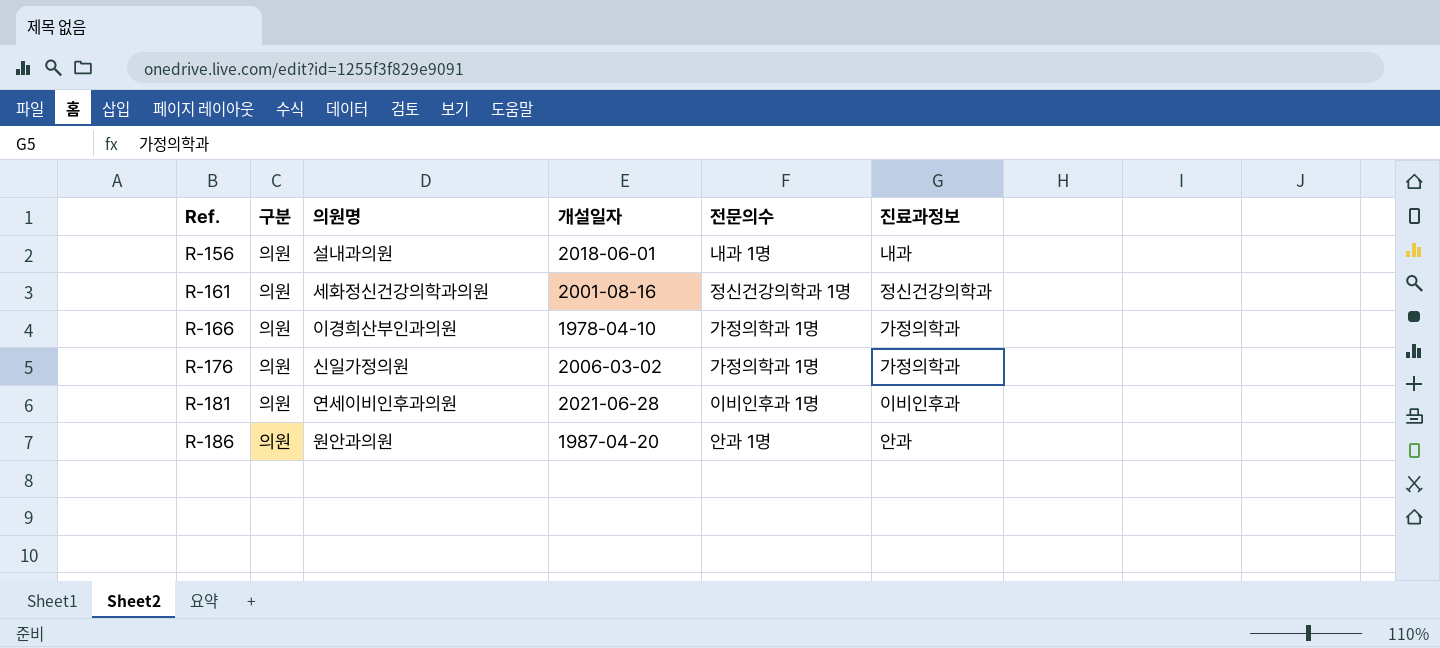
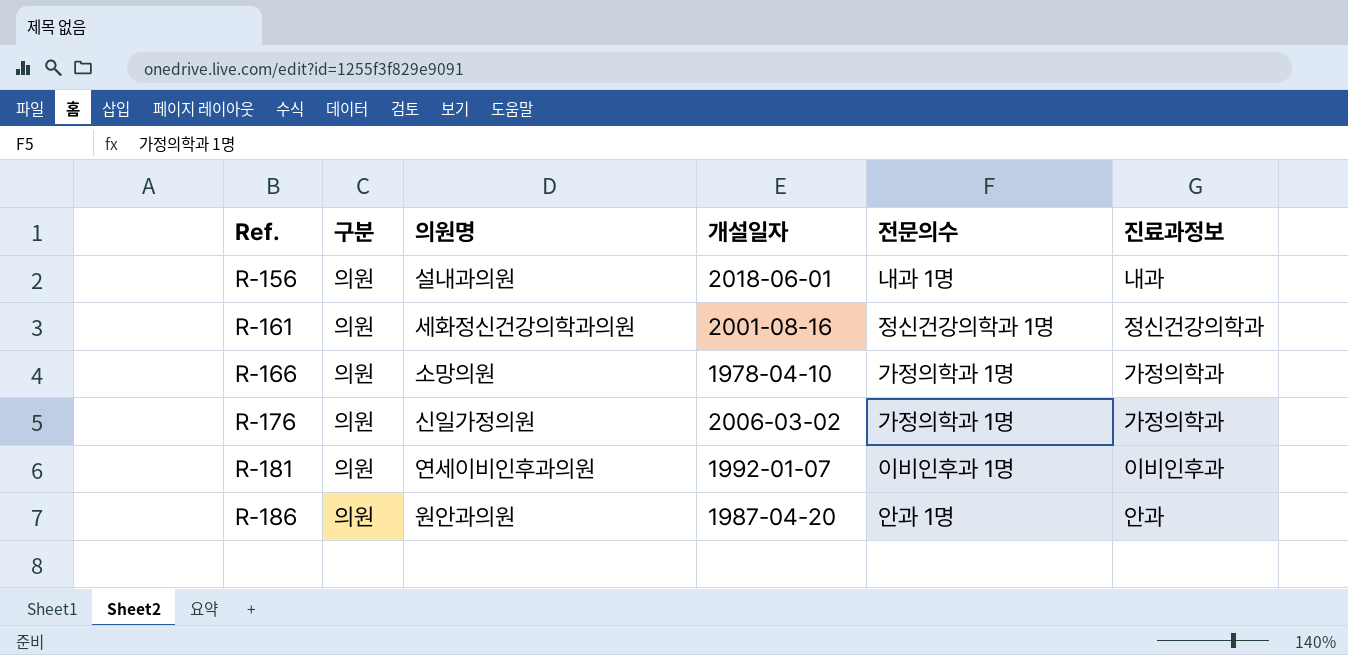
R-166 | 의원명: 이경희산부인과의원 -> 소망의원
R-181 | 개설일자: 2021-06-28 -> 1992-01-07

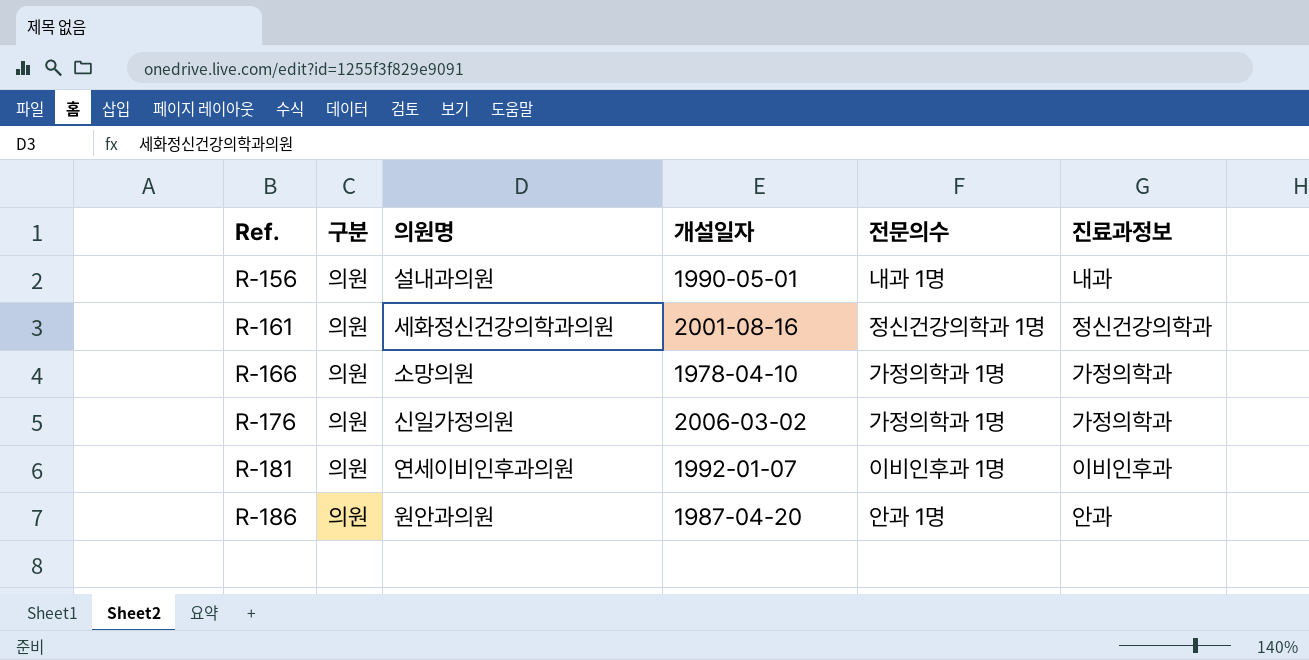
R-156 | 개설일자: 2018-06-01 -> 1990-05-01

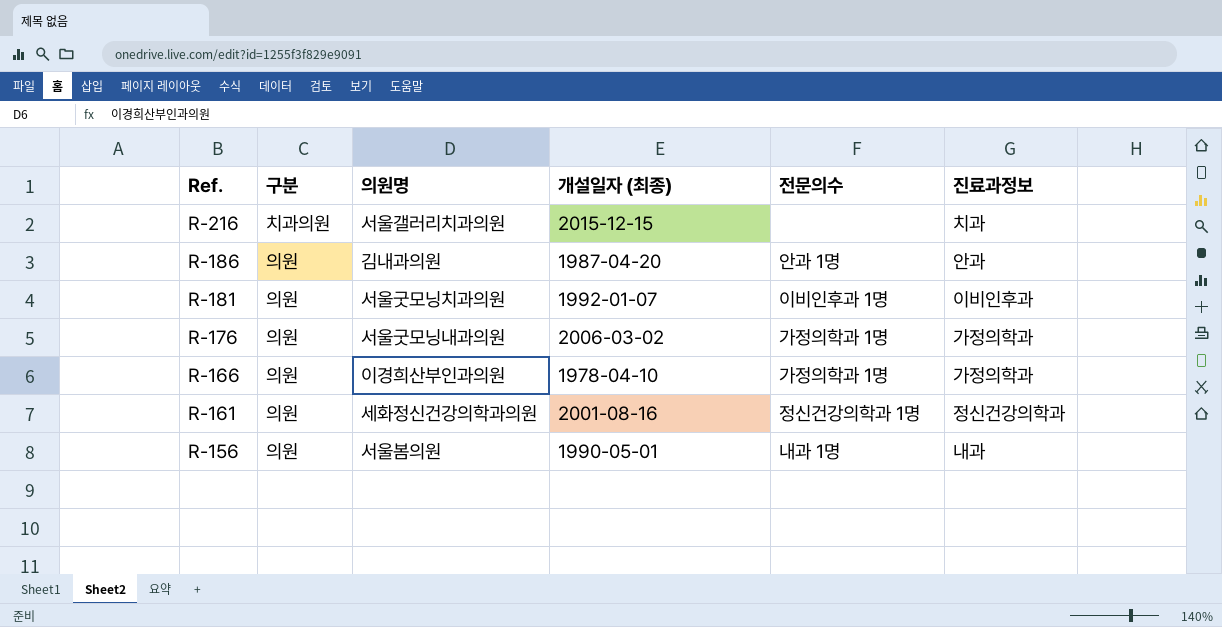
row order: Ref. ascending -> Ref. descending
column name: 개설일자 -> 개설일자 (최종)
row R-216: none -> 치과의원 | 서울갤러리치과의원 | 2015-12-15 | none | 치과
R-186 | 의원명: 원안과의원 -> 김내과의원
R-181 | 의원명: 연세이비인후과의원 -> 서울굿모닝치과의원
R-176 | 의원명: 신일가정의원 -> 서울굿모닝내과의원
R-166 | 의원명: 소망의원 -> 이경희산부인과의원
R-156 | 의원명: 설내과의원 -> 서울봄의원

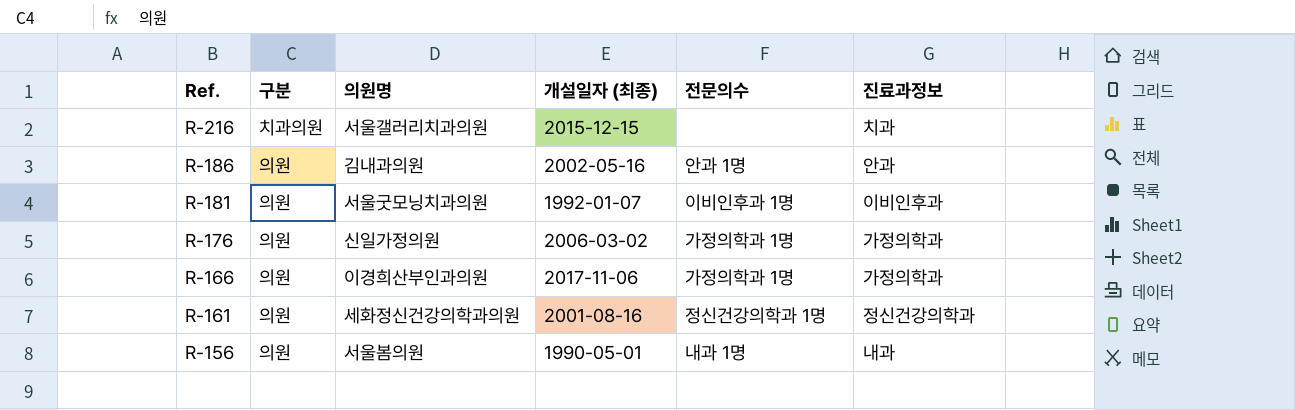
R-186 | 개설일자 (최종): 1987-04-20 -> 2002-05-16
R-176 | 의원명: 서울굿모닝내과의원 -> 신일가정의원
R-166 | 개설일자 (최종): 1978-04-10 -> 2017-11-06

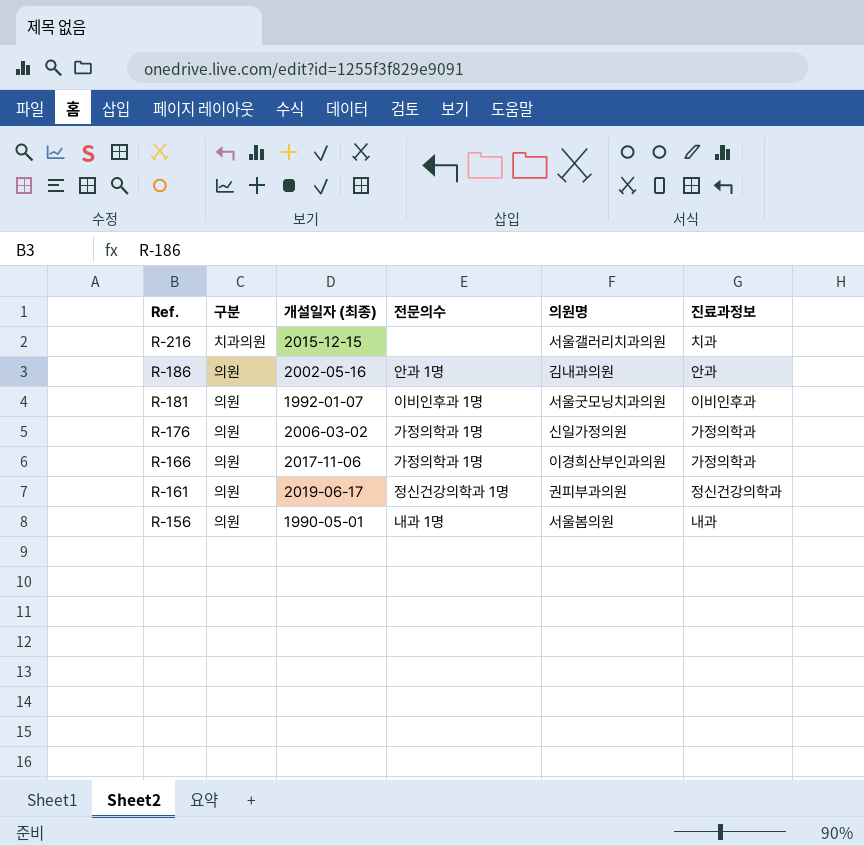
column 의원명 | position: 3 -> 5
R-161 | 개설일자 (최종): 2001-08-16 -> 2019-06-17
R-161 | 의원명: 세화정신건강의학과의원 -> 권피부과의원

